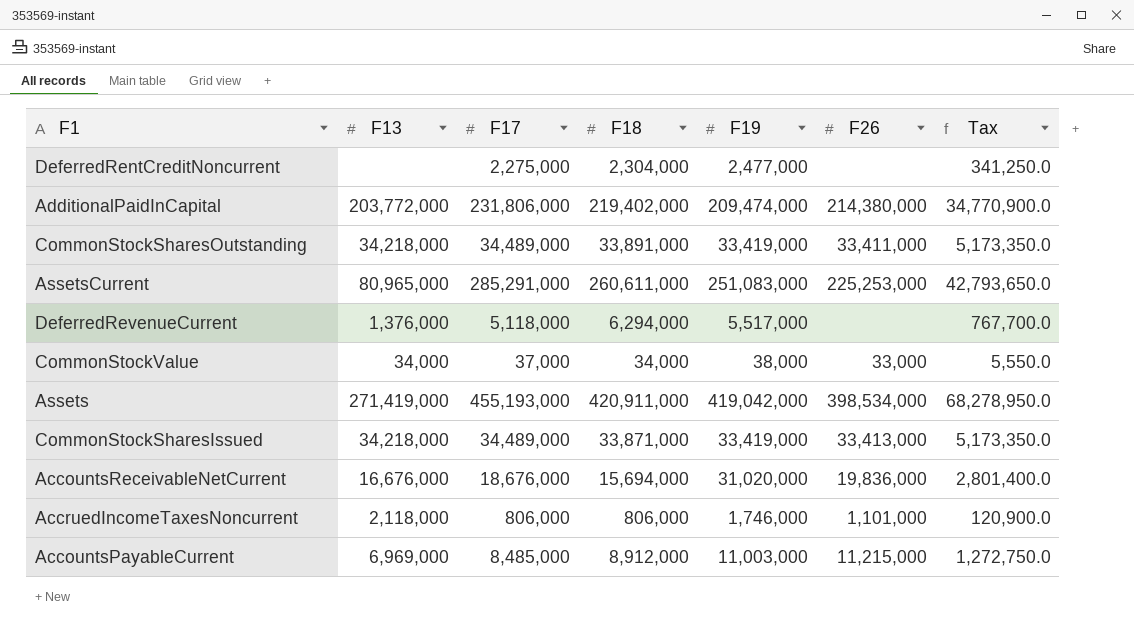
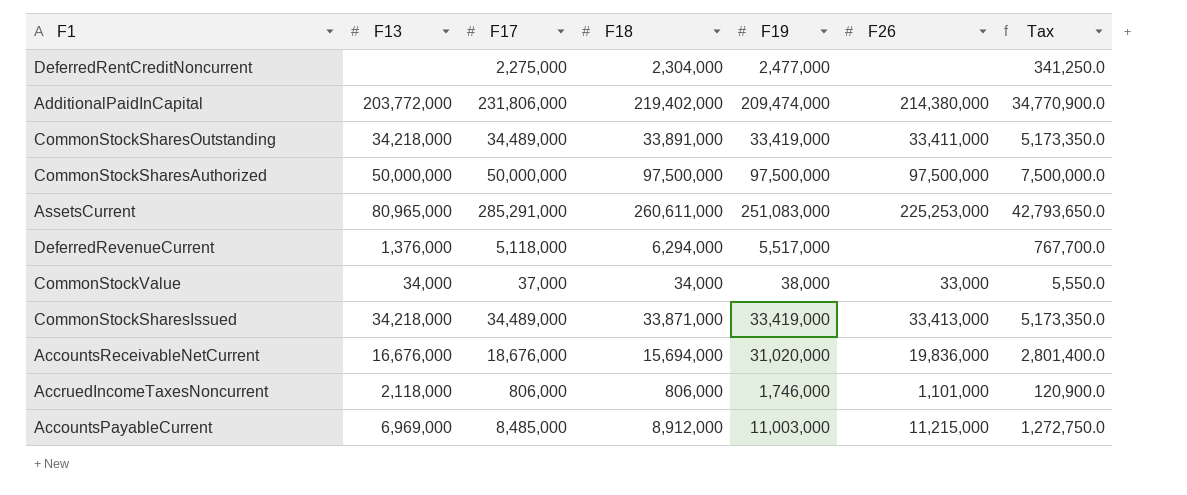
row Assets: 271,419,000 | 455,193,000 | 420,911,000 | 419,042,000 | 398,534,000 | 68,278,950.0 -> none
row CommonStockSharesAuthorized: none -> 50,000,000 | 50,000,000 | 97,500,000 | 97,500,000 | 97,500,000 | 7,500,000.0

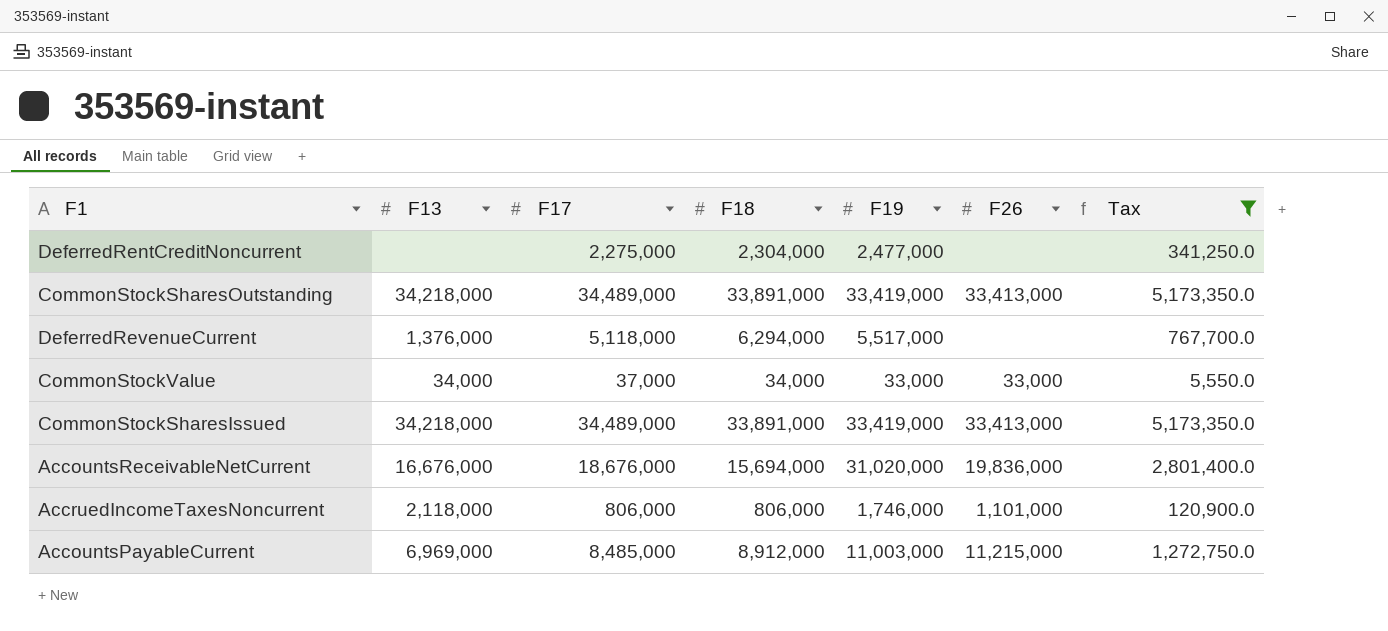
filter: none -> Tax <= 5,173,350.0
CommonStockSharesOutstanding | F26: 33,411,000 -> 33,413,000
CommonStockValue | F19: 38,000 -> 33,000
CommonStockSharesIssued | F18: 33,871,000 -> 33,891,000

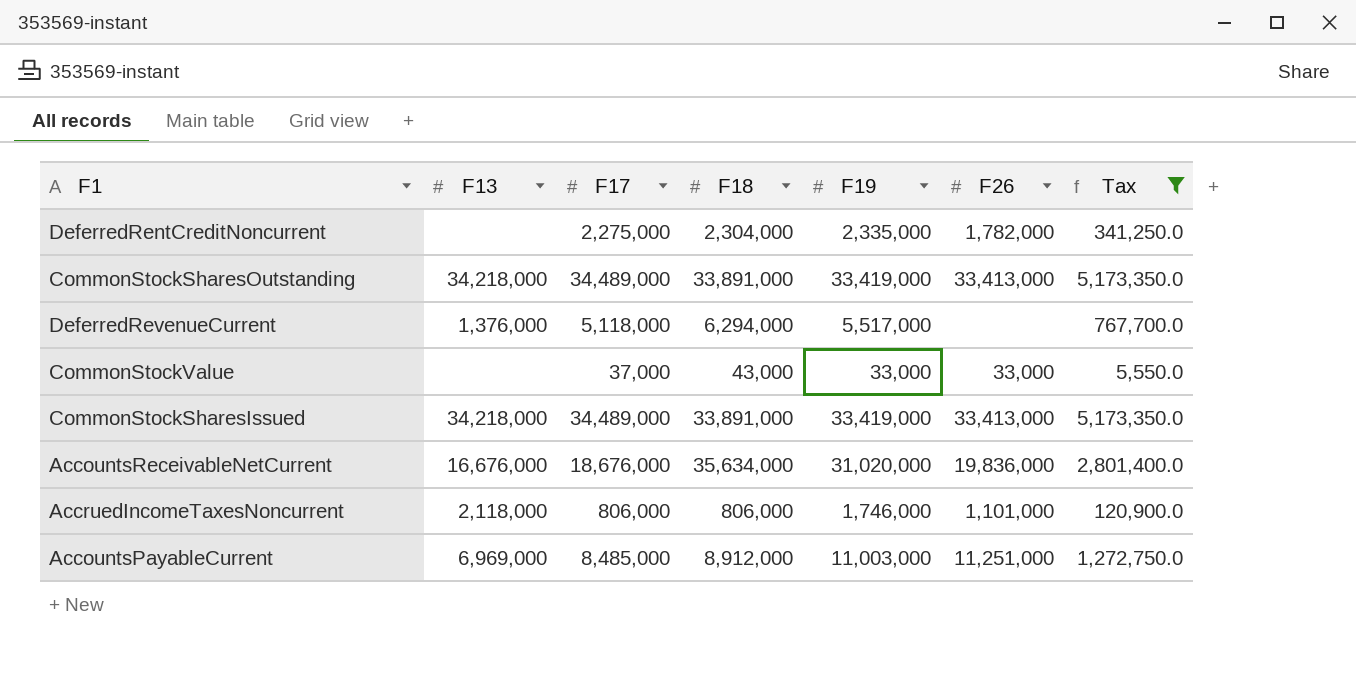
DeferredRentCreditNoncurrent | F19: 2,477,000 -> 2,335,000
DeferredRentCreditNoncurrent | F26: none -> 1,782,000
CommonStockValue | F13: 34,000 -> none
CommonStockValue | F18: 34,000 -> 43,000
AccountsReceivableNetCurrent | F18: 15,694,000 -> 35,634,000
AccountsPayableCurrent | F26: 11,215,000 -> 11,251,000

